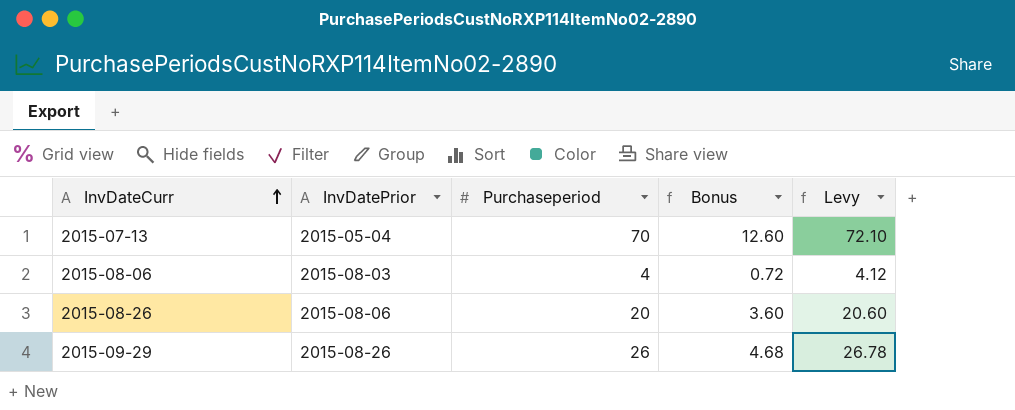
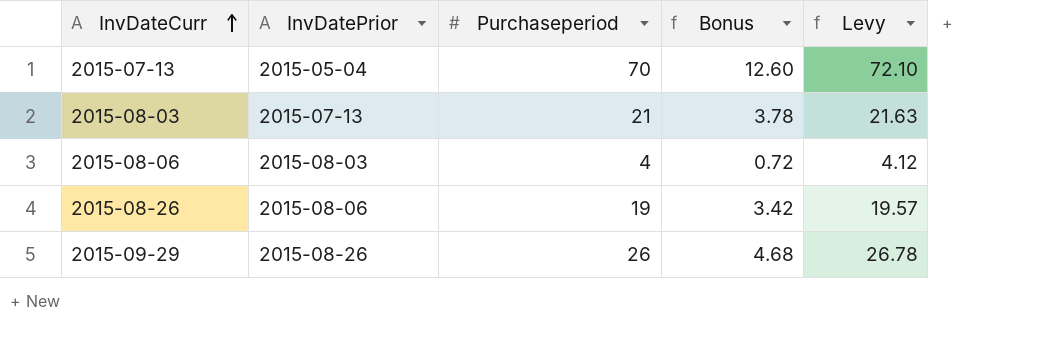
row 2015-08-03: none -> 2015-07-13 | 21 | 3.78 | 21.63
2015-08-26 | Purchaseperiod: 20 -> 19
2015-08-26 | Bonus: 3.60 -> 3.42
2015-08-26 | Levy: 20.60 -> 19.57

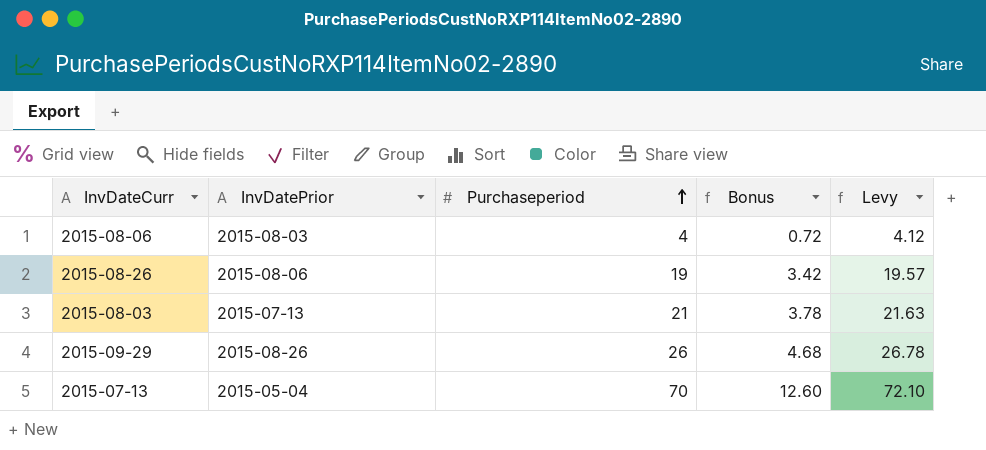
row order: InvDateCurr ascending -> Purchaseperiod ascending

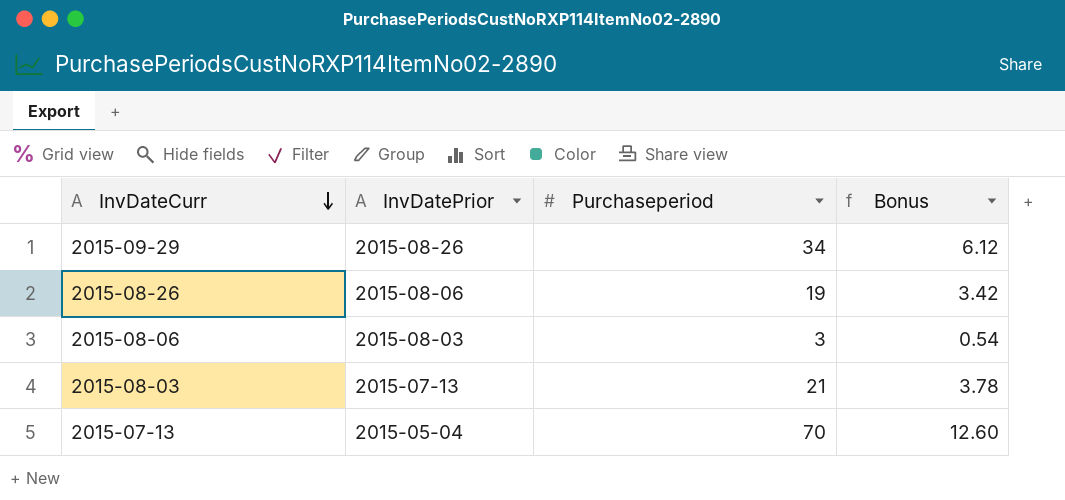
row order: Purchaseperiod ascending -> InvDateCurr descending
column Levy | formula: [Purchaseperiod] * 1.03 -> none
2015-09-29 | Purchaseperiod: 26 -> 34
2015-09-29 | Bonus: 4.68 -> 6.12
2015-08-06 | Purchaseperiod: 4 -> 3
2015-08-06 | Bonus: 0.72 -> 0.54

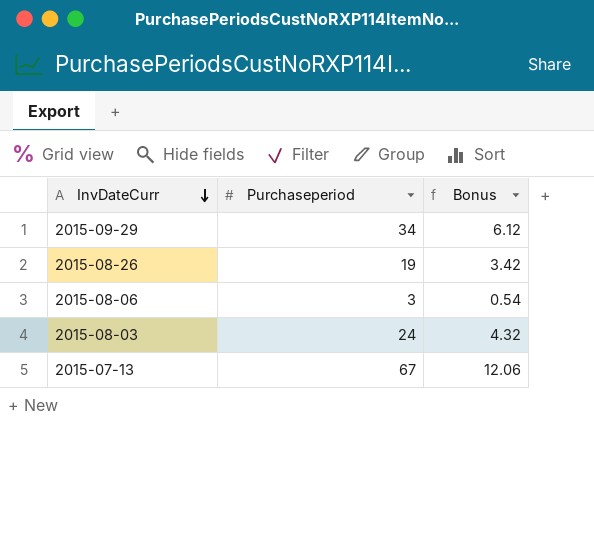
column InvDatePrior | position: 2 -> none
2015-08-03 | Purchaseperiod: 21 -> 24
2015-08-03 | Bonus: 3.78 -> 4.32
2015-07-13 | Purchaseperiod: 70 -> 67
2015-07-13 | Bonus: 12.60 -> 12.06

